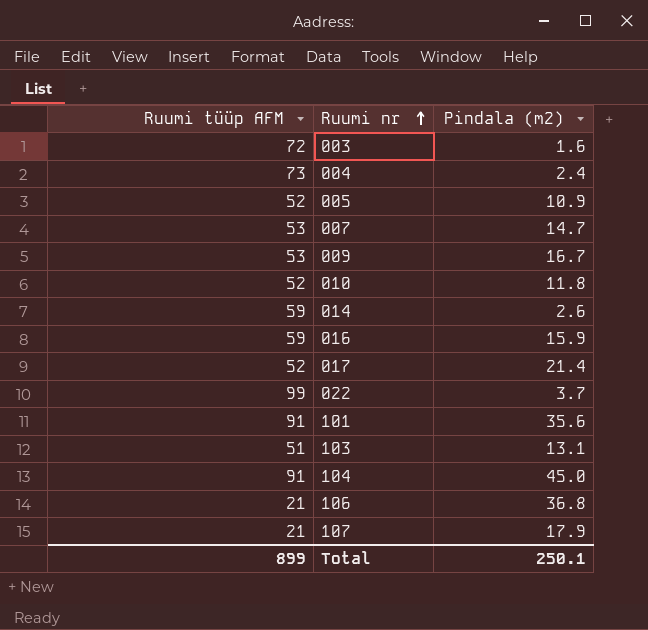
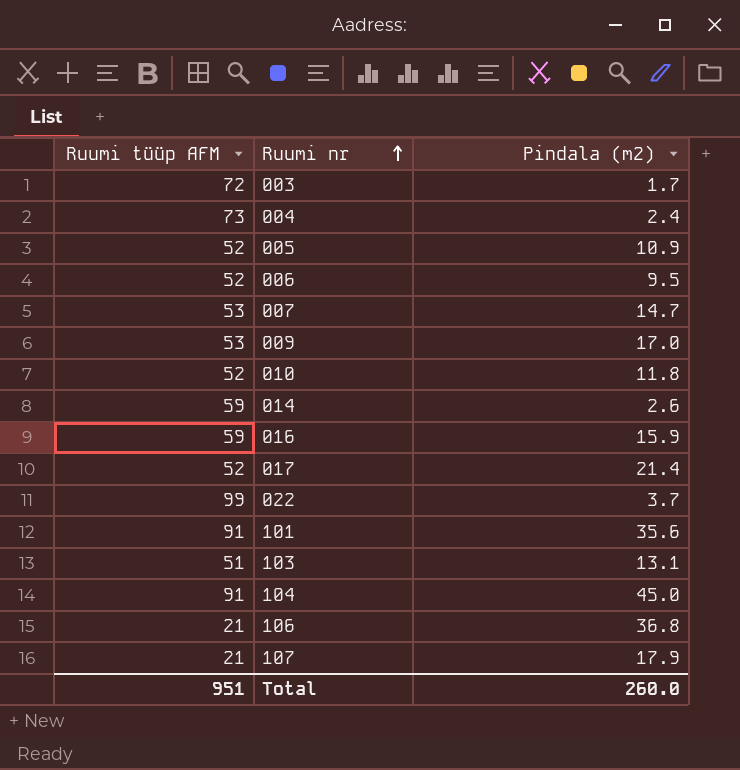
003 | Pindala (m2): 1.6 -> 1.7
row 006: none -> 52 | 9.5
009 | Pindala (m2): 16.7 -> 17.0
Total | Ruumi tüüp AFM: 899 -> 951
Total | Pindala (m2): 250.1 -> 260.0

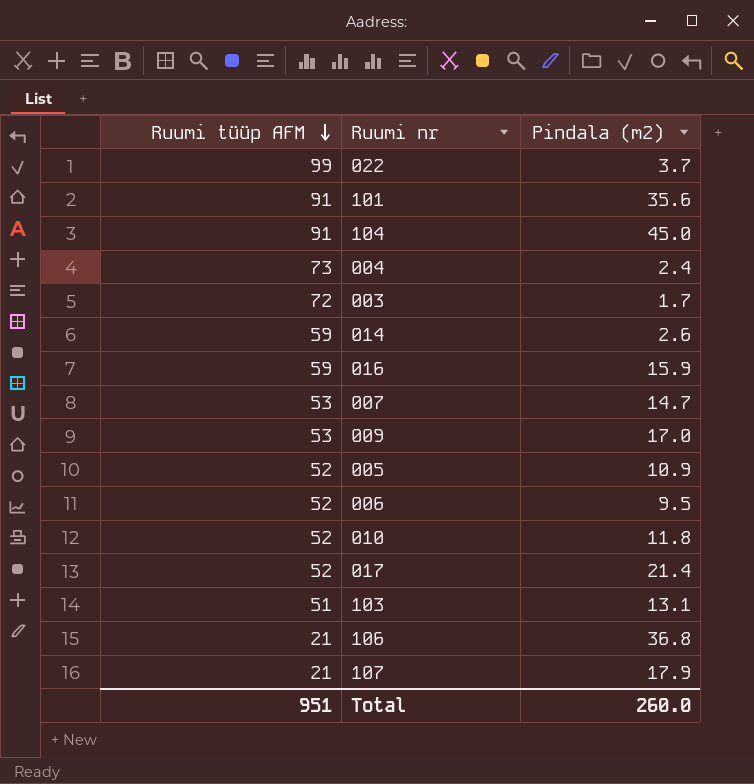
row order: Ruumi nr ascending -> Ruumi tüüp AFM descending

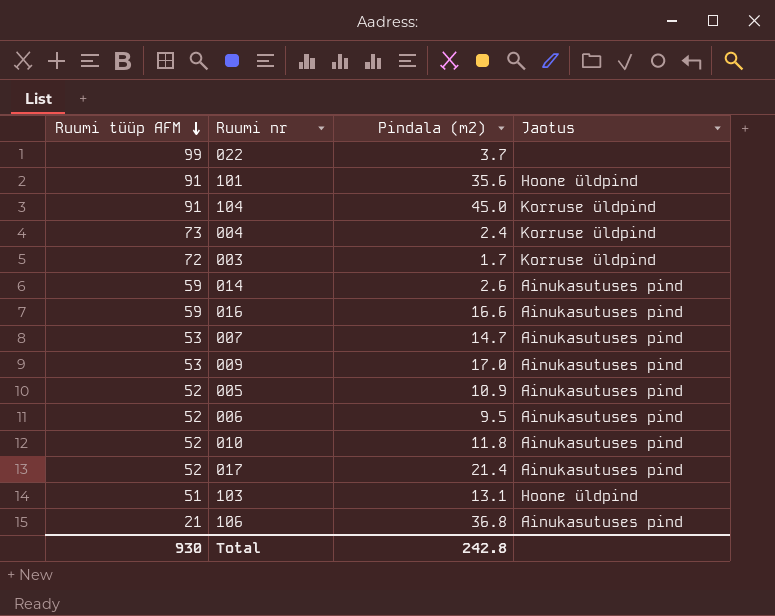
column Jaotus | position: none -> 4
row 107: 21 | 17.9 -> none
016 | Pindala (m2): 15.9 -> 16.6
Total | Ruumi tüüp AFM: 951 -> 930
Total | Pindala (m2): 260.0 -> 242.8

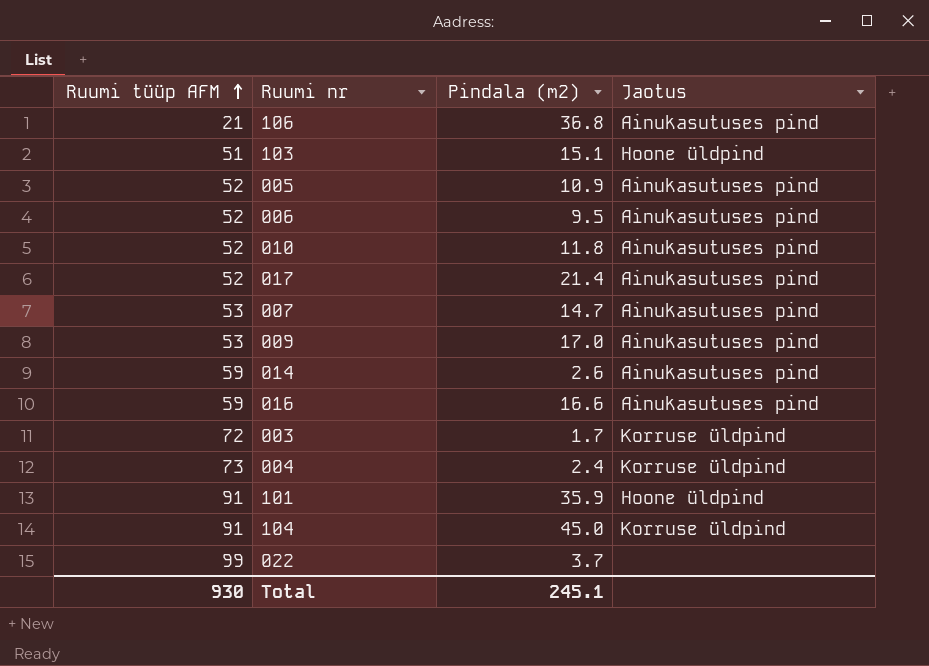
row order: Ruumi tüüp AFM descending -> Ruumi tüüp AFM ascending
103 | Pindala (m2): 13.1 -> 15.1
101 | Pindala (m2): 35.6 -> 35.9
Total | Pindala (m2): 242.8 -> 245.1

